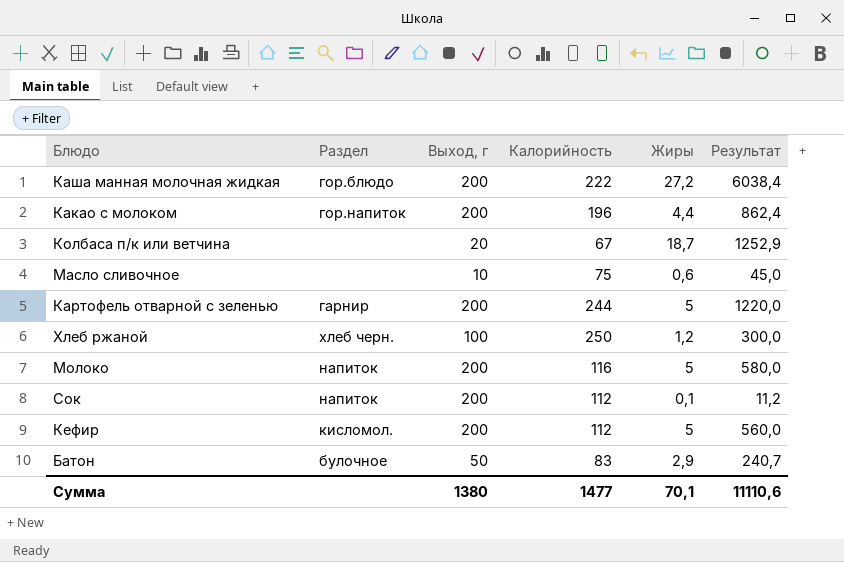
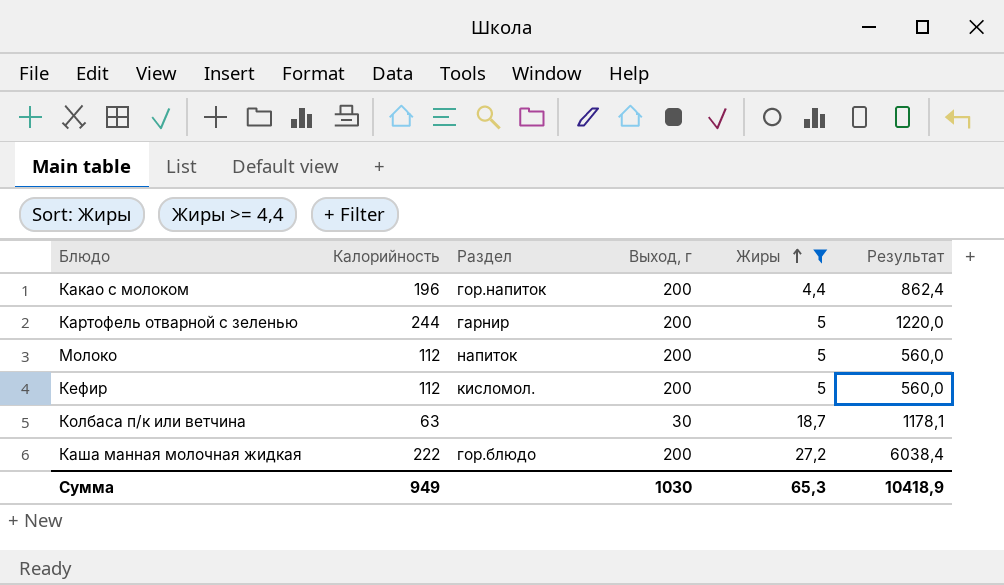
filter: none -> Жиры >= 4,4
row order: none -> Жиры ascending
column Калорийность | position: 4 -> 2
Молоко | Калорийность: 116 -> 112
Молоко | Результат: 580,0 -> 560,0
Колбаса п/к или ветчина | Калорийность: 67 -> 63
Колбаса п/к или ветчина | Выход, г: 20 -> 30
Колбаса п/к или ветчина | Результат: 1252,9 -> 1178,1
Сумма | Калорийность: 1477 -> 949
Сумма | Выход, г: 1380 -> 1030
Сумма | Жиры: 70,1 -> 65,3
Сумма | Результат: 11110,6 -> 10418,9

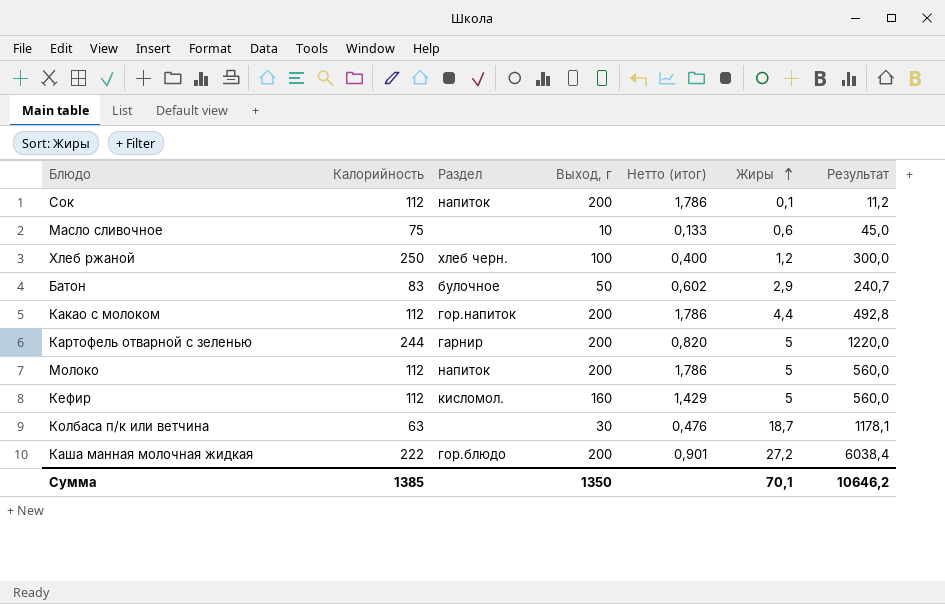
filter: Жиры >= 4,4 -> none
column Нетто (итог) | formula: none -> [Выход, г] / [Калорийность]
Какао с молоком | Калорийность: 196 -> 112
Какао с молоком | Результат: 862,4 -> 492,8
Кефир | Выход, г: 200 -> 160
Сумма | Калорийность: 949 -> 1385
Сумма | Выход, г: 1030 -> 1350
Сумма | Жиры: 65,3 -> 70,1
Сумма | Результат: 10418,9 -> 10646,2

